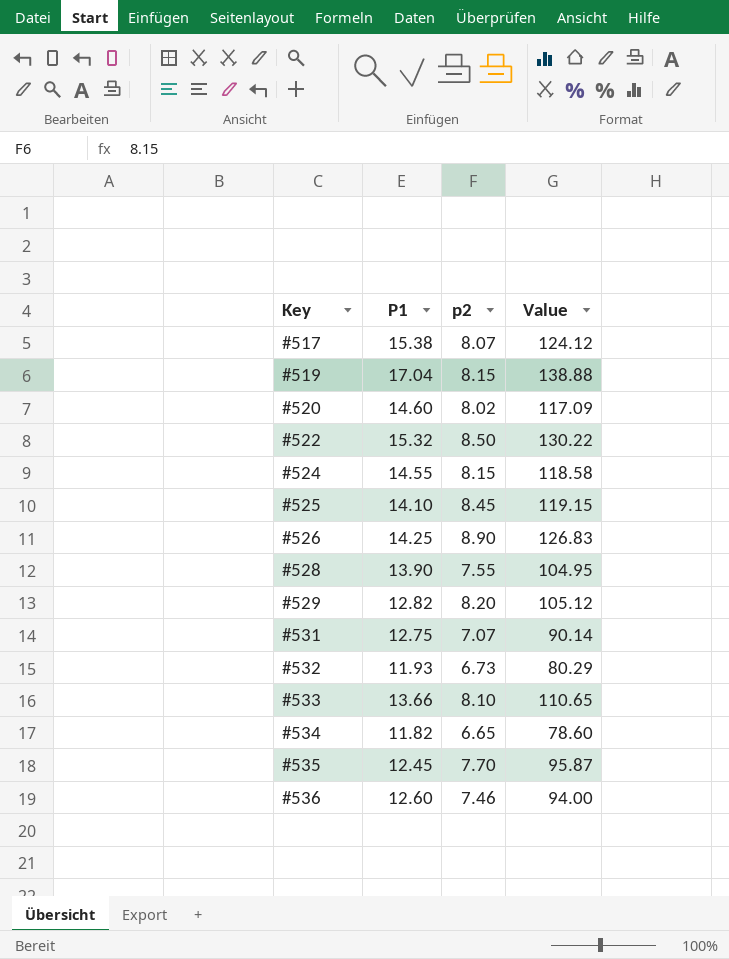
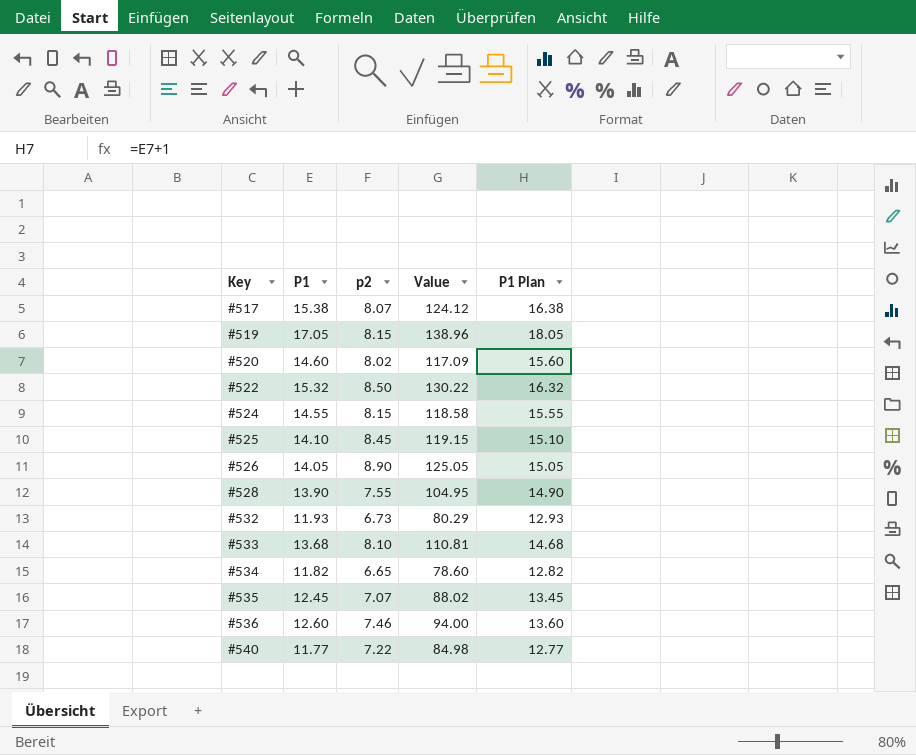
column P1 Plan | formula: none -> [P1] + 1
row #529: 12.82 | 8.20 | 105.12 -> none
row #531: 12.75 | 7.07 | 90.14 -> none
#519 | P1: 17.04 -> 17.05
#519 | Value: 138.88 -> 138.96
#526 | P1: 14.25 -> 14.05
#526 | Value: 126.83 -> 125.05
#533 | P1: 13.66 -> 13.68
#533 | Value: 110.65 -> 110.81
#535 | p2: 7.70 -> 7.07
#535 | Value: 95.87 -> 88.02
row #540: none -> 11.77 | 7.22 | 84.98 | 12.77

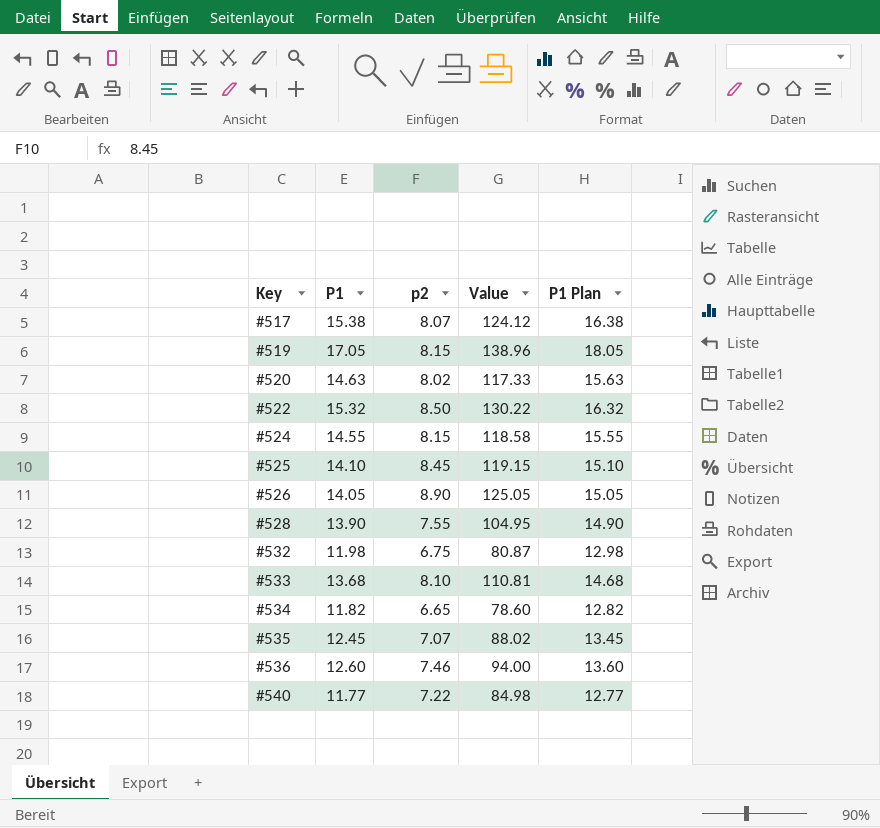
#520 | P1: 14.60 -> 14.63
#520 | Value: 117.09 -> 117.33
#520 | P1 Plan: 15.60 -> 15.63
#532 | P1: 11.93 -> 11.98
#532 | p2: 6.73 -> 6.75
#532 | Value: 80.29 -> 80.87
#532 | P1 Plan: 12.93 -> 12.98

